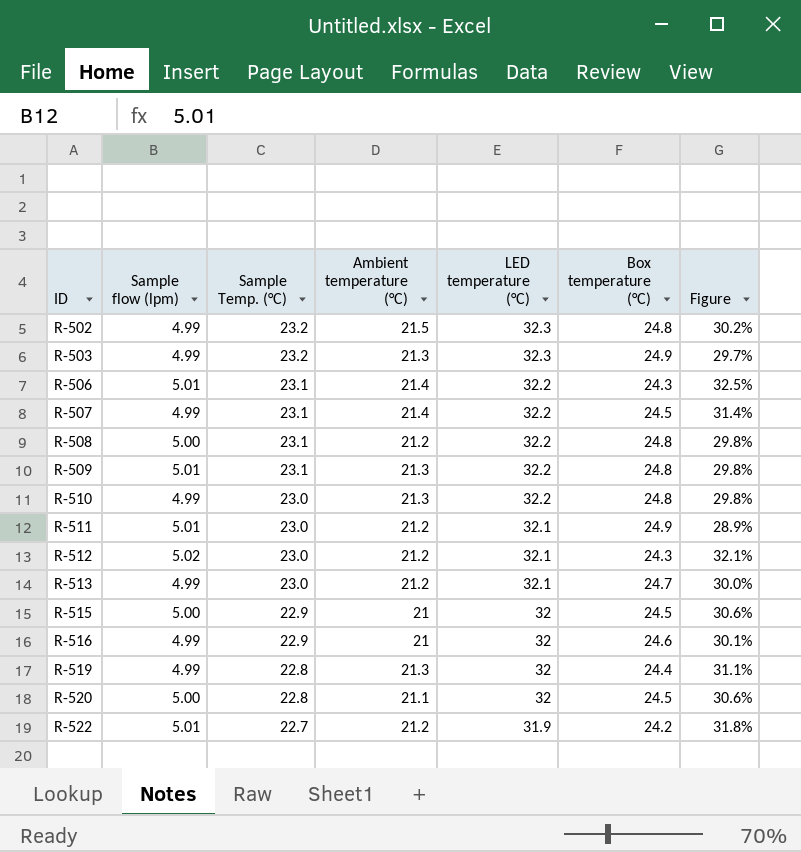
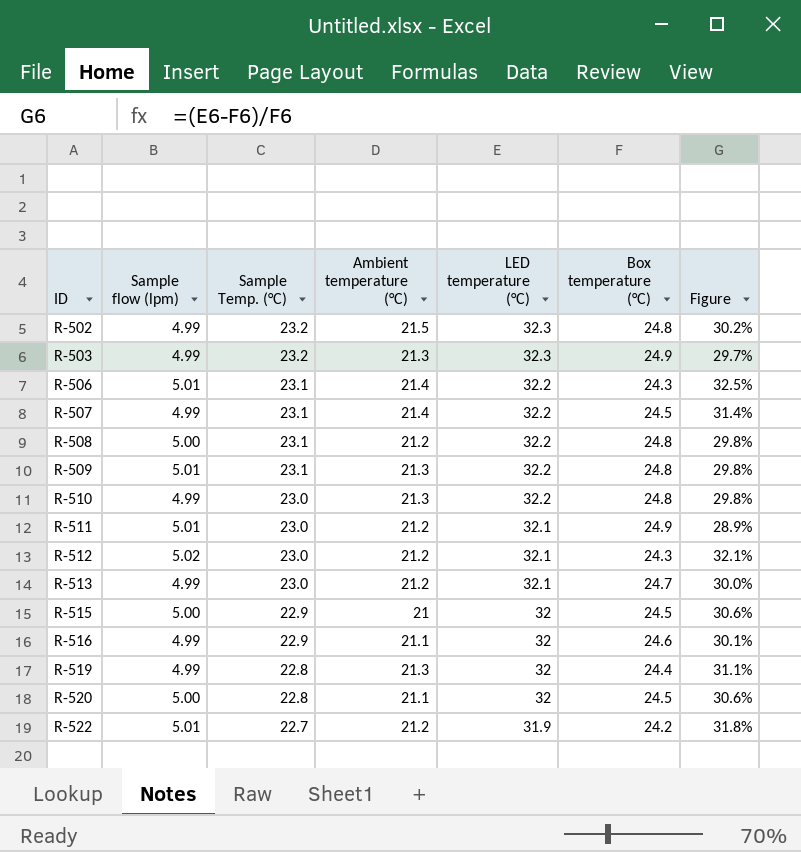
R-516 | Ambient temperature (°C): 21 -> 21.1

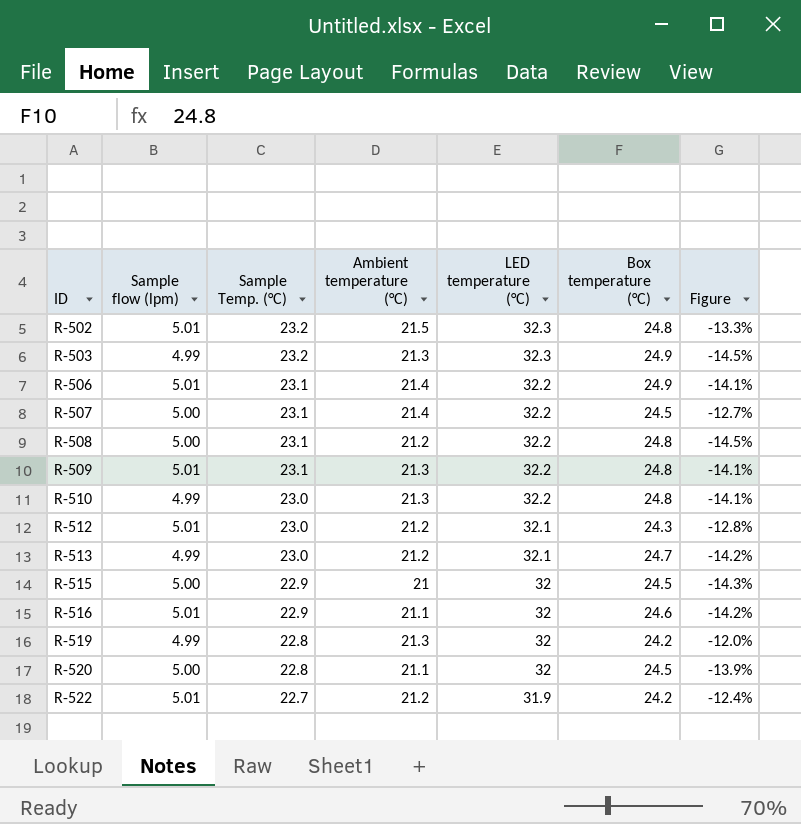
column Figure | formula: ([LED temperature (°C)] - [Box temperature (°C)]) / [Box temperature (°C)] -> ([Ambient temperature (°C)] - [Box temperature (°C)]) / [Box temperature (°C)]
row R-511: 5.01 | 23.0 | 21.2 | 32.1 | 24.9 | 28.9% -> none
R-502 | Sample flow (lpm): 4.99 -> 5.01
R-506 | Box temperature (°C): 24.3 -> 24.9
R-507 | Sample flow (lpm): 4.99 -> 5.00
R-512 | Sample flow (lpm): 5.02 -> 5.01
R-516 | Sample flow (lpm): 4.99 -> 5.01
R-519 | Box temperature (°C): 24.4 -> 24.2

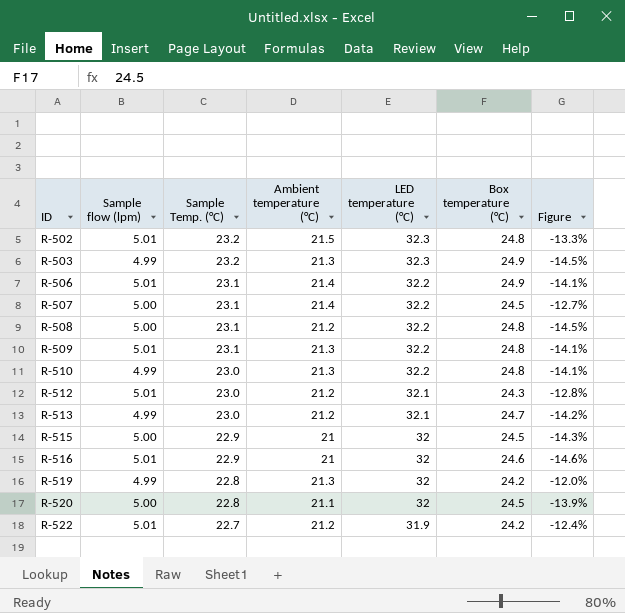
R-516 | Ambient temperature (°C): 21.1 -> 21
R-516 | Figure: -14.2% -> -14.6%

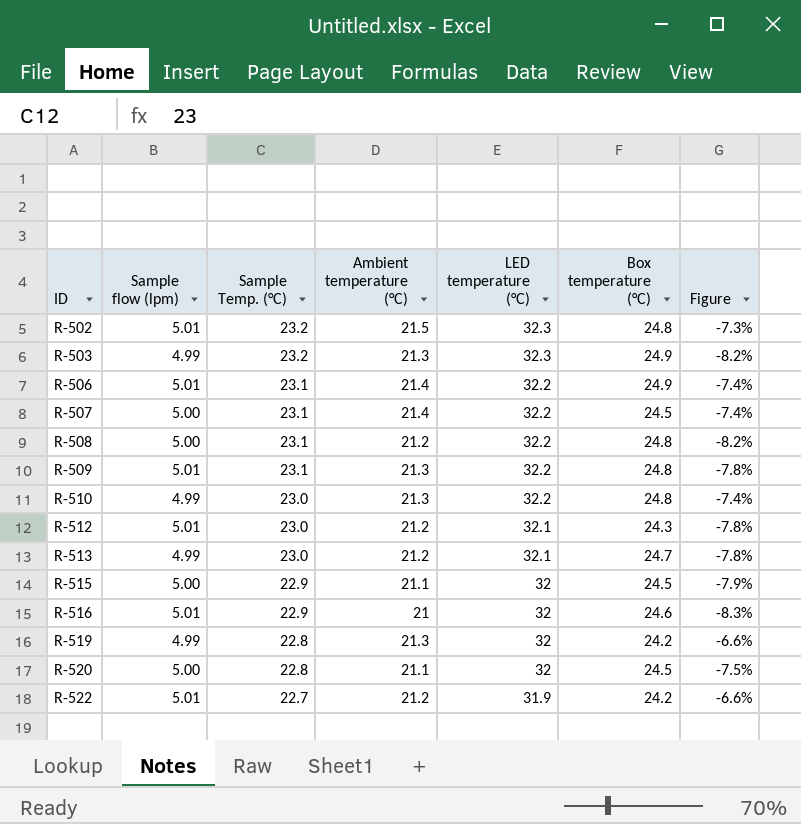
column Figure | formula: ([Ambient temperature (°C)] - [Box temperature (°C)]) / [Box temperature (°C)] -> ([Ambient temperature (°C)] - [Sample Temp. (°C)]) / [Sample Temp. (°C)]
R-515 | Ambient temperature (°C): 21 -> 21.1

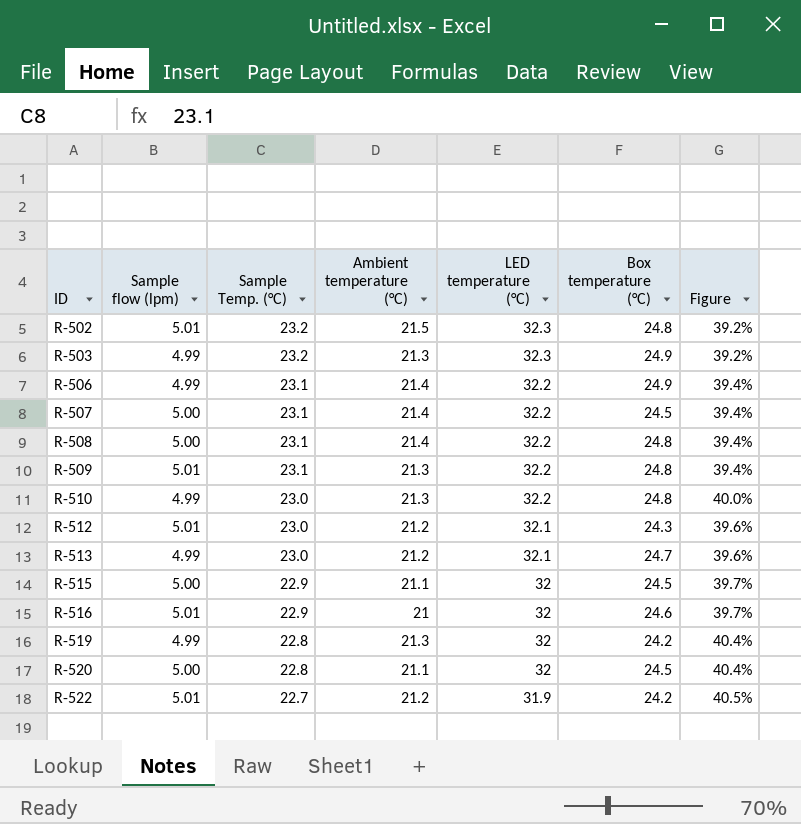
column Figure | formula: ([Ambient temperature (°C)] - [Sample Temp. (°C)]) / [Sample Temp. (°C)] -> ([LED temperature (°C)] - [Sample Temp. (°C)]) / [Sample Temp. (°C)]
R-506 | Sample flow (lpm): 5.01 -> 4.99
R-508 | Ambient temperature (°C): 21.2 -> 21.4

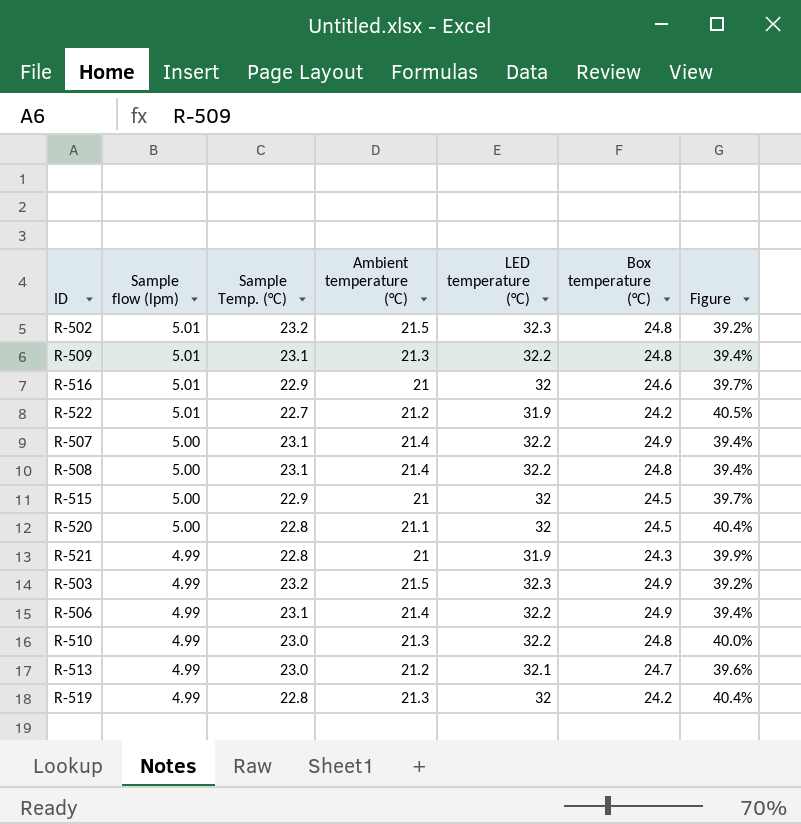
row order: ID ascending -> Sample flow (lpm) descending
row R-512: 5.01 | 23.0 | 21.2 | 32.1 | 24.3 | 39.6% -> none
R-507 | Box temperature (°C): 24.5 -> 24.9
R-515 | Ambient temperature (°C): 21.1 -> 21
row R-521: none -> 4.99 | 22.8 | 21 | 31.9 | 24.3 | 39.9%
R-503 | Ambient temperature (°C): 21.3 -> 21.5

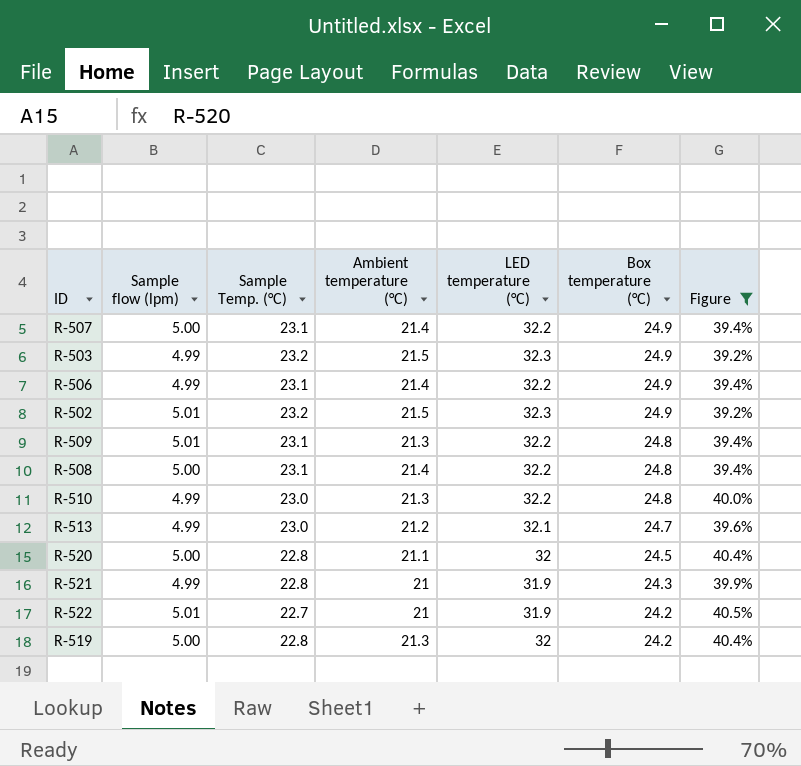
filter: none -> Figure != 39.7%
row order: Sample flow (lpm) descending -> Box temperature (°C) descending
R-502 | Box temperature (°C): 24.8 -> 24.9
R-522 | Ambient temperature (°C): 21.2 -> 21
R-519 | Sample flow (lpm): 4.99 -> 5.00

